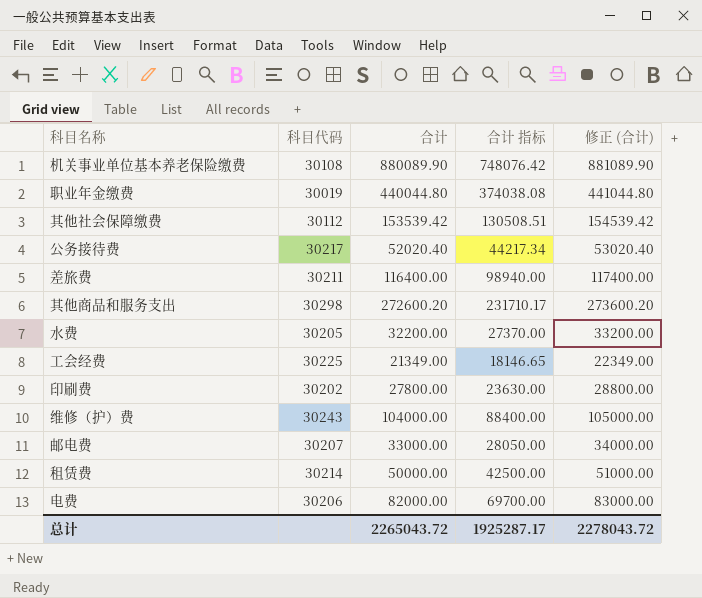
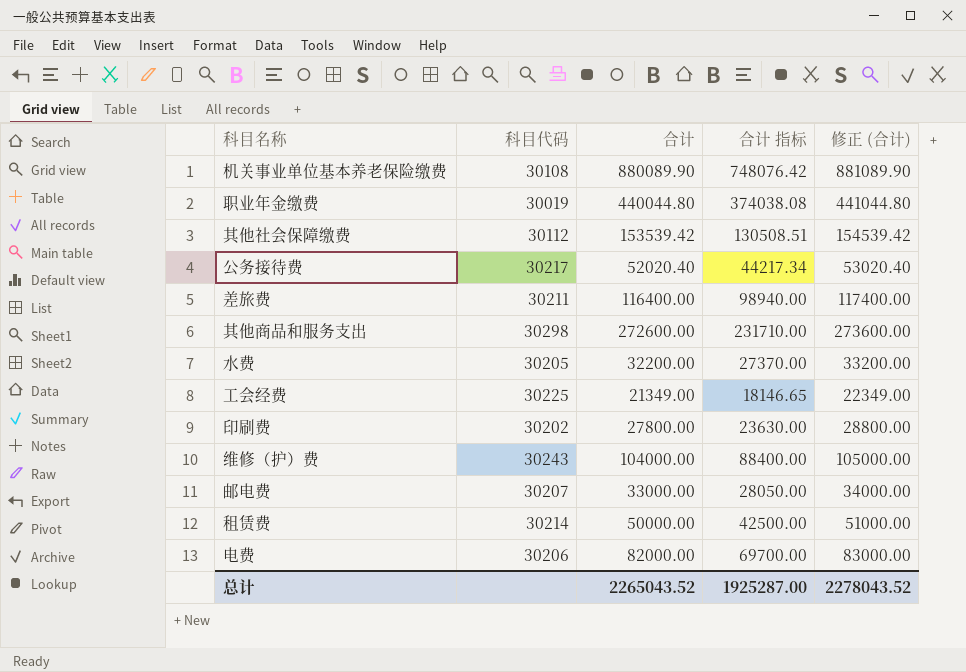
其他商品和服务支出 | 合计: 272600.20 -> 272600.00
其他商品和服务支出 | 合计 指标: 231710.17 -> 231710.00
其他商品和服务支出 | 修正 (合计): 273600.20 -> 273600.00
总计 | 合计: 2265043.72 -> 2265043.52
总计 | 合计 指标: 1925287.17 -> 1925287.00
总计 | 修正 (合计): 2278043.72 -> 2278043.52

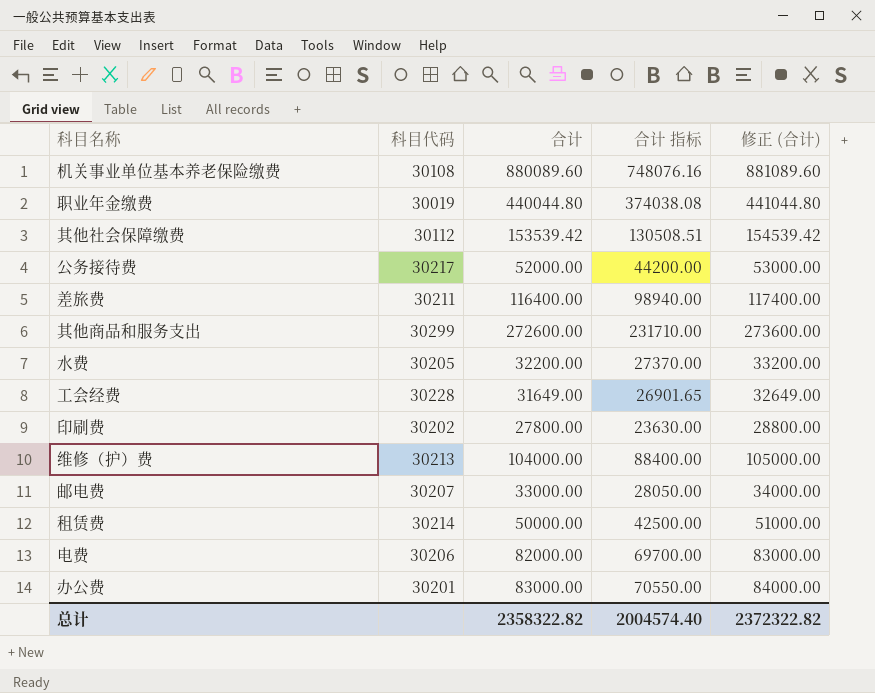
机关事业单位基本养老保险缴费 | 合计: 880089.90 -> 880089.60
机关事业单位基本养老保险缴费 | 合计 指标: 748076.42 -> 748076.16
机关事业单位基本养老保险缴费 | 修正 (合计): 881089.90 -> 881089.60
公务接待费 | 合计: 52020.40 -> 52000.00
公务接待费 | 合计 指标: 44217.34 -> 44200.00
公务接待费 | 修正 (合计): 53020.40 -> 53000.00
其他商品和服务支出 | 科目代码: 30298 -> 30299
工会经费 | 科目代码: 30225 -> 30228
工会经费 | 合计: 21349.00 -> 31649.00
工会经费 | 合计 指标: 18146.65 -> 26901.65
工会经费 | 修正 (合计): 22349.00 -> 32649.00
维修（护）费 | 科目代码: 30243 -> 30213
row 办公费: none -> 30201 | 83000.00 | 70550.00 | 84000.00
总计 | 合计: 2265043.52 -> 2358322.82
总计 | 合计 指标: 1925287.00 -> 2004574.40
总计 | 修正 (合计): 2278043.52 -> 2372322.82

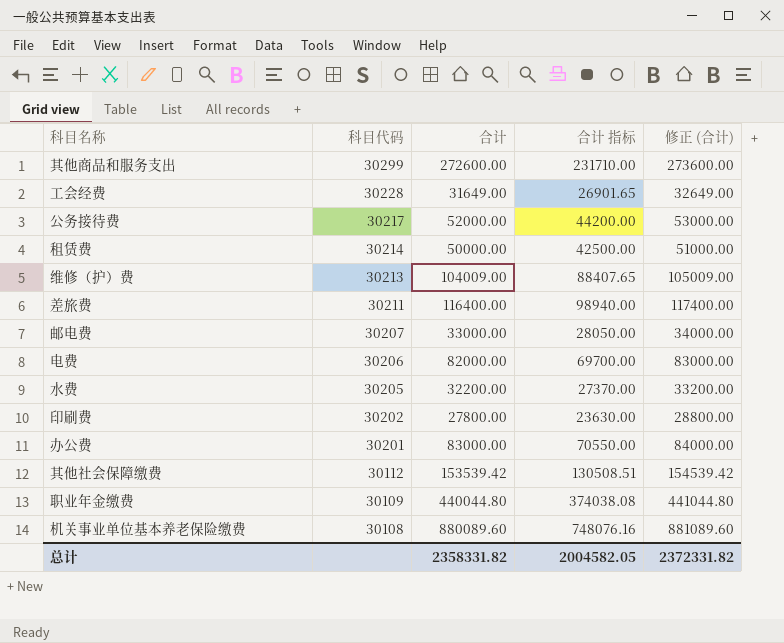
row order: none -> 科目代码 descending
维修（护）费 | 合计: 104000.00 -> 104009.00
维修（护）费 | 合计 指标: 88400.00 -> 88407.65
维修（护）费 | 修正 (合计): 105000.00 -> 105009.00
职业年金缴费 | 科目代码: 30019 -> 30109
总计 | 合计: 2358322.82 -> 2358331.82
总计 | 合计 指标: 2004574.40 -> 2004582.05
总计 | 修正 (合计): 2372322.82 -> 2372331.82

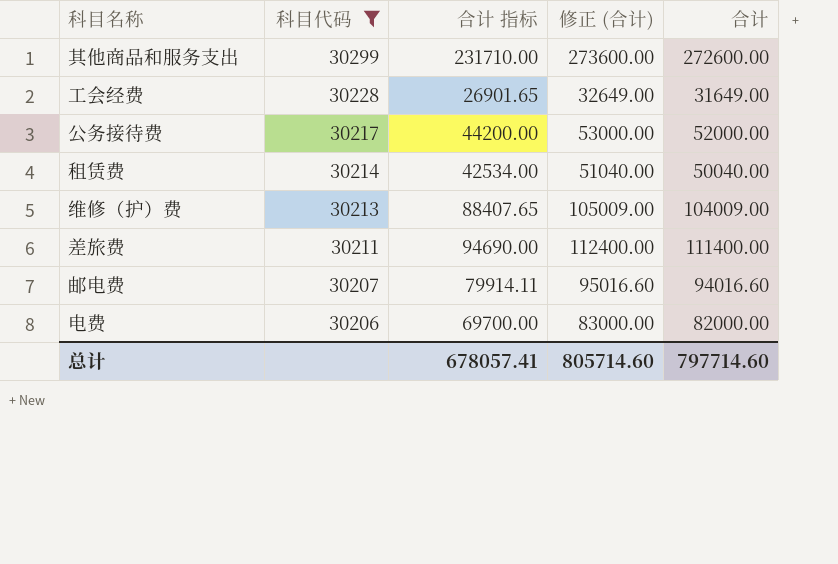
filter: none -> 科目代码 >= 30206
column 合计 | position: 3 -> 5
租赁费 | 合计 指标: 42500.00 -> 42534.00
租赁费 | 修正 (合计): 51000.00 -> 51040.00
租赁费 | 合计: 50000.00 -> 50040.00
差旅费 | 合计 指标: 98940.00 -> 94690.00
差旅费 | 修正 (合计): 117400.00 -> 112400.00
差旅费 | 合计: 116400.00 -> 111400.00
邮电费 | 合计 指标: 28050.00 -> 79914.11
邮电费 | 修正 (合计): 34000.00 -> 95016.60
邮电费 | 合计: 33000.00 -> 94016.60
总计 | 合计 指标: 2004582.05 -> 678057.41
总计 | 修正 (合计): 2372331.82 -> 805714.60
总计 | 合计: 2358331.82 -> 797714.60

